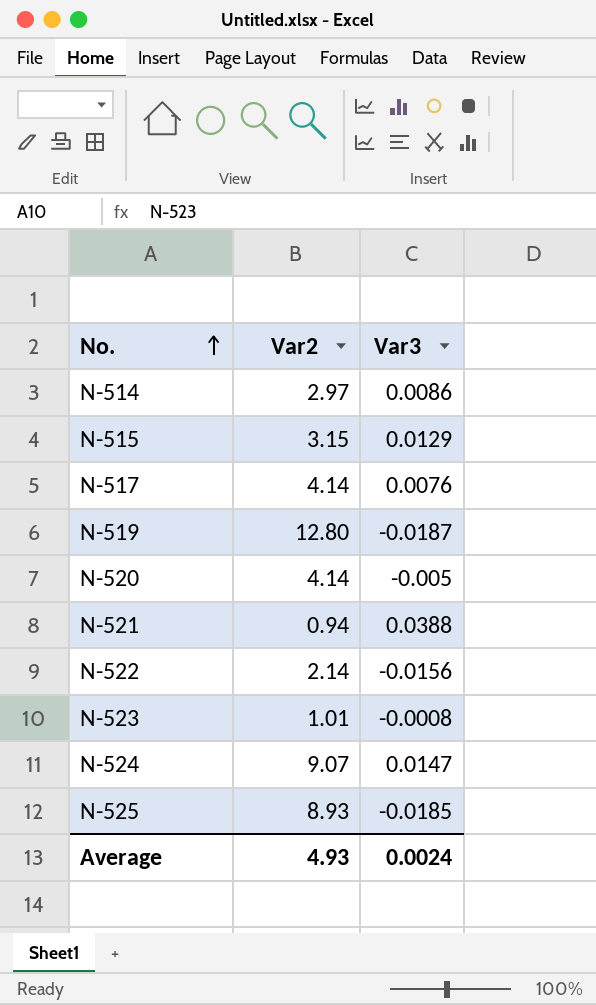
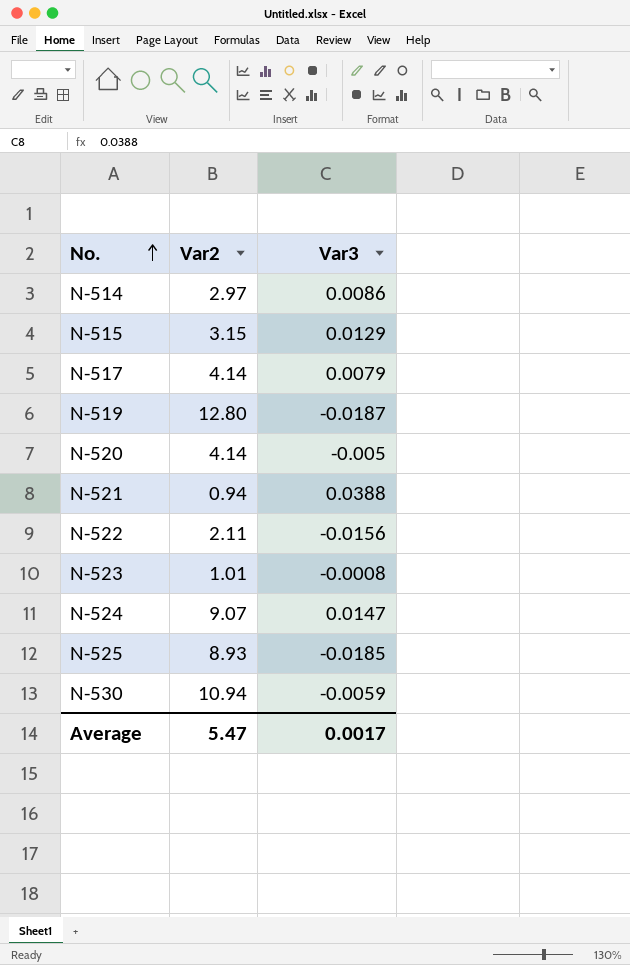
N-517 | Var3: 0.0076 -> 0.0079
N-522 | Var2: 2.14 -> 2.11
row N-530: none -> 10.94 | -0.0059
Average | Var2: 4.93 -> 5.47
Average | Var3: 0.0024 -> 0.0017

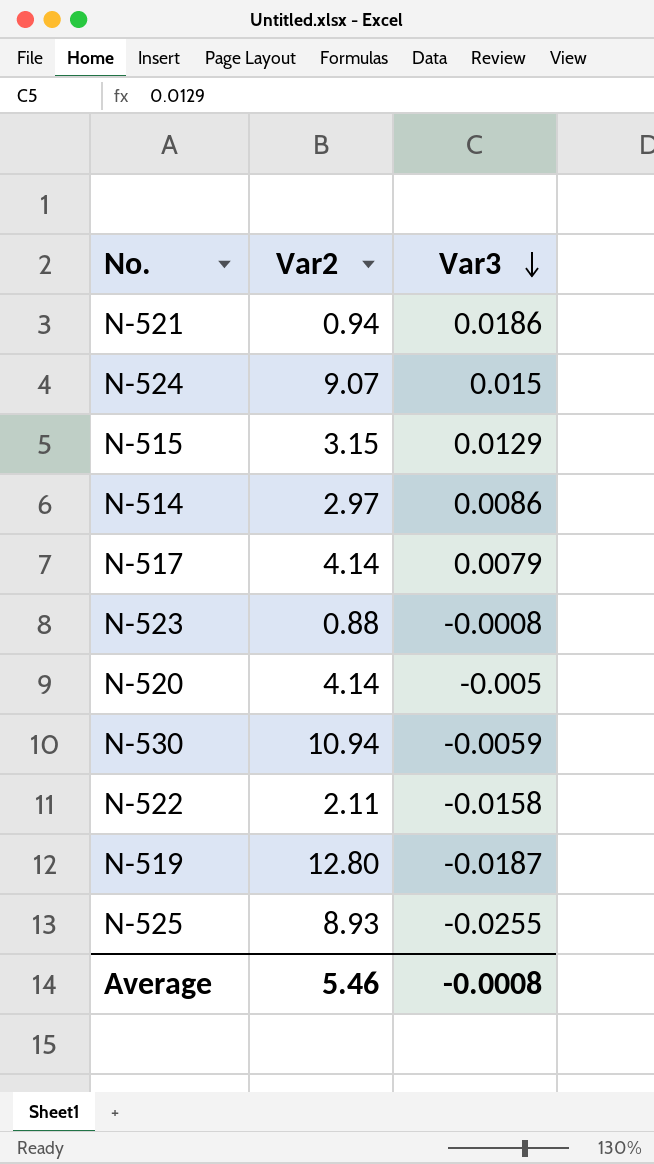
row order: No. ascending -> Var3 descending
N-521 | Var3: 0.0388 -> 0.0186
N-524 | Var3: 0.0147 -> 0.015
N-523 | Var2: 1.01 -> 0.88
N-522 | Var3: -0.0156 -> -0.0158
N-525 | Var3: -0.0185 -> -0.0255
Average | Var2: 5.47 -> 5.46
Average | Var3: 0.0017 -> -0.0008

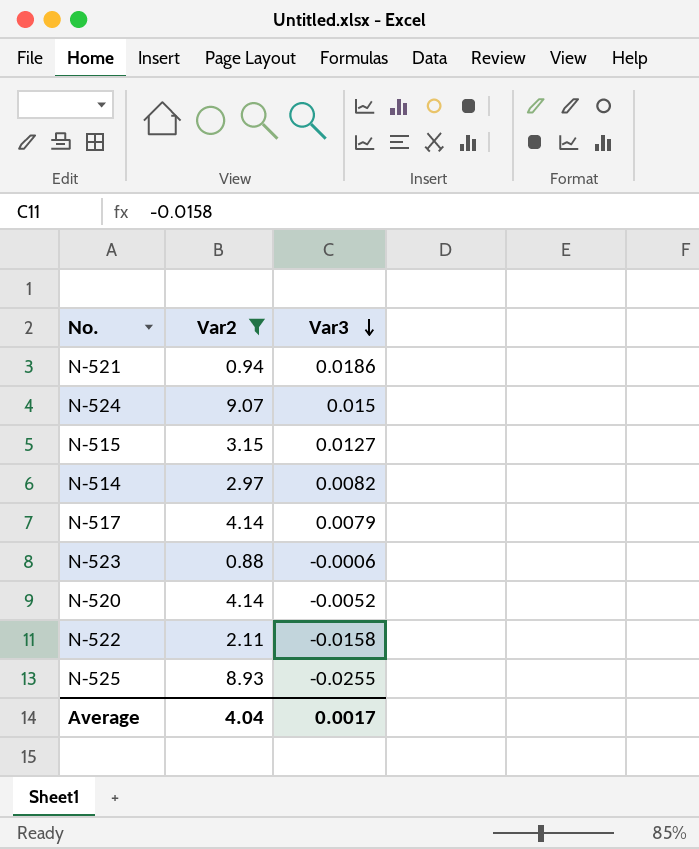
filter: none -> Var2 <= 9.07
N-515 | Var3: 0.0129 -> 0.0127
N-514 | Var3: 0.0086 -> 0.0082
N-523 | Var3: -0.0008 -> -0.0006
N-520 | Var3: -0.005 -> -0.0052
Average | Var2: 5.46 -> 4.04
Average | Var3: -0.0008 -> 0.0017

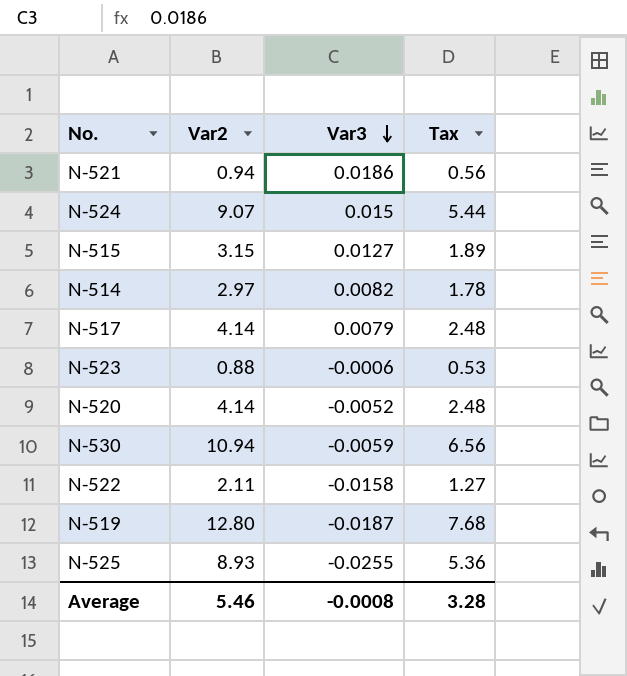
filter: Var2 <= 9.07 -> none
column Tax | formula: none -> [Var2] * 0.6
Average | Var2: 4.04 -> 5.46
Average | Var3: 0.0017 -> -0.0008

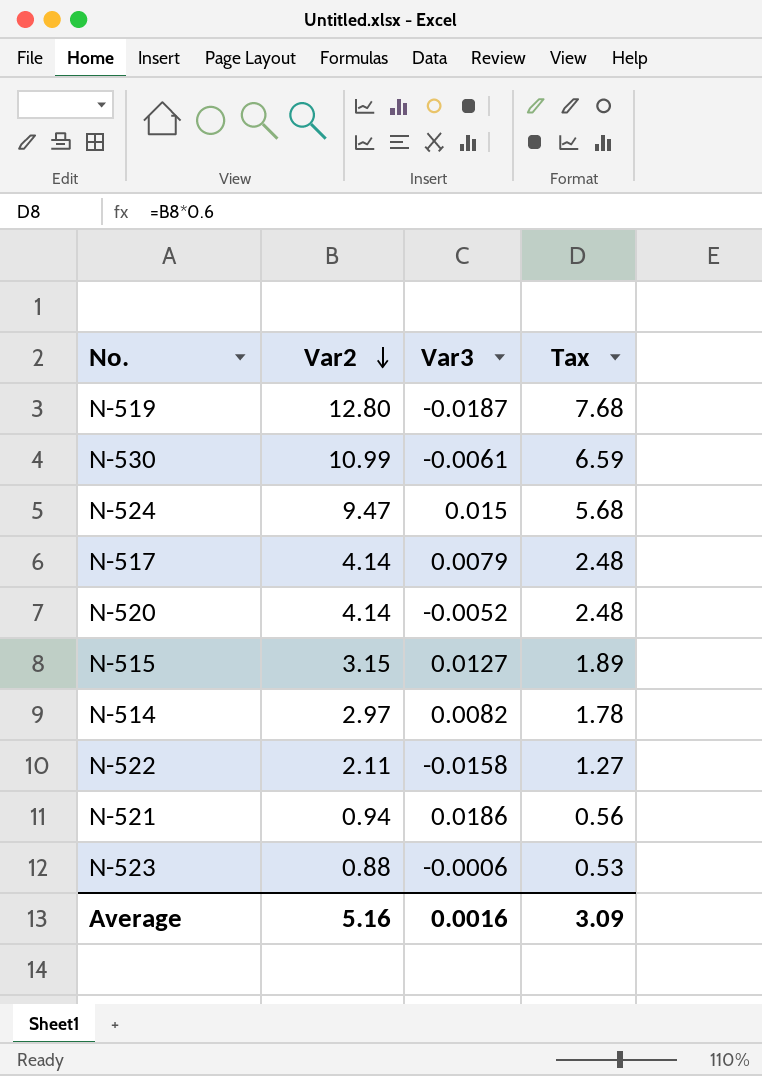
row order: Var3 descending -> Var2 descending
row N-525: 8.93 | -0.0255 | 5.36 -> none
N-530 | Var2: 10.94 -> 10.99
N-530 | Var3: -0.0059 -> -0.0061
N-530 | Tax: 6.56 -> 6.59
N-524 | Var2: 9.07 -> 9.47
N-524 | Tax: 5.44 -> 5.68
Average | Var2: 5.46 -> 5.16
Average | Var3: -0.0008 -> 0.0016
Average | Tax: 3.28 -> 3.09

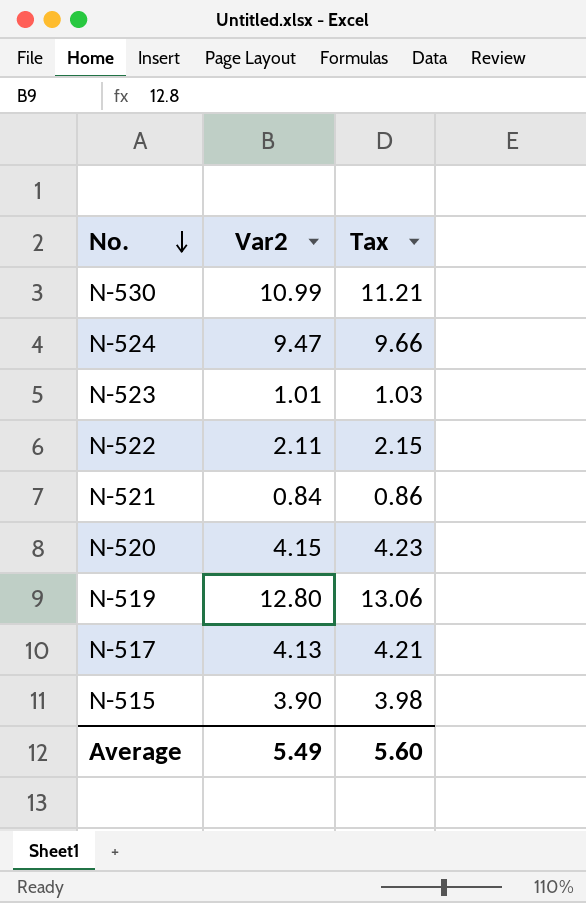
row order: Var2 descending -> No. descending
column Var3 | position: 3 -> none
column Tax | formula: [Var2] * 0.6 -> [Var2] * 1.02
row N-514: 2.97 | 0.0082 | 1.78 -> none
N-523 | Var2: 0.88 -> 1.01
N-521 | Var2: 0.94 -> 0.84
N-520 | Var2: 4.14 -> 4.15
N-517 | Var2: 4.14 -> 4.13
N-515 | Var2: 3.15 -> 3.90
Average | Var2: 5.16 -> 5.49
Average | Tax: 3.09 -> 5.60

